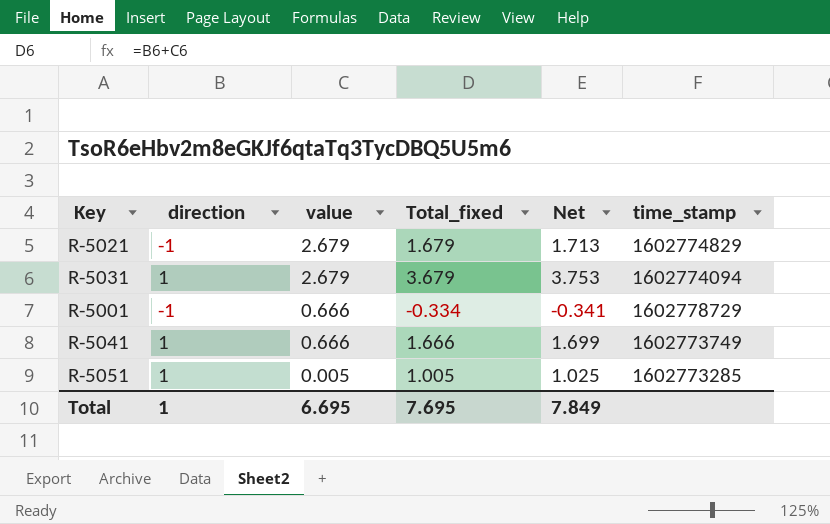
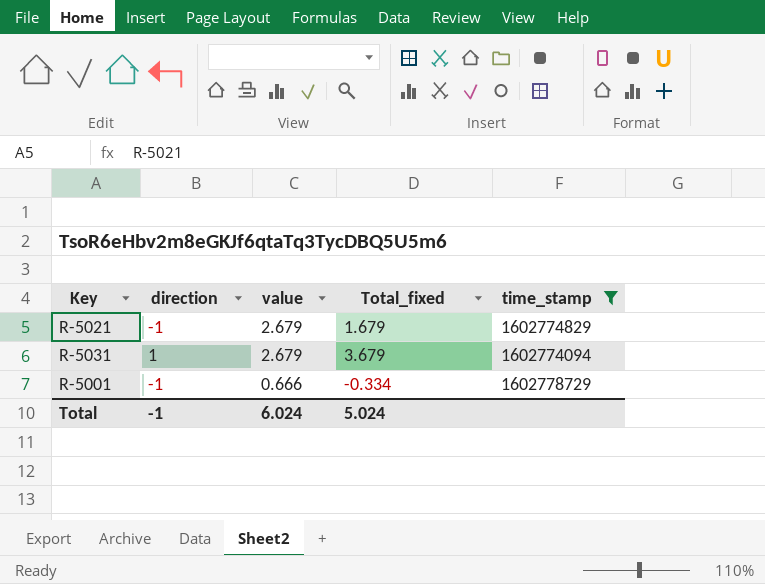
filter: none -> time_stamp >= 1602774094
column Net | formula: [Total_fixed] * 1.02 -> none
Total | direction: 1 -> -1
Total | value: 6.695 -> 6.024
Total | Total_fixed: 7.695 -> 5.024

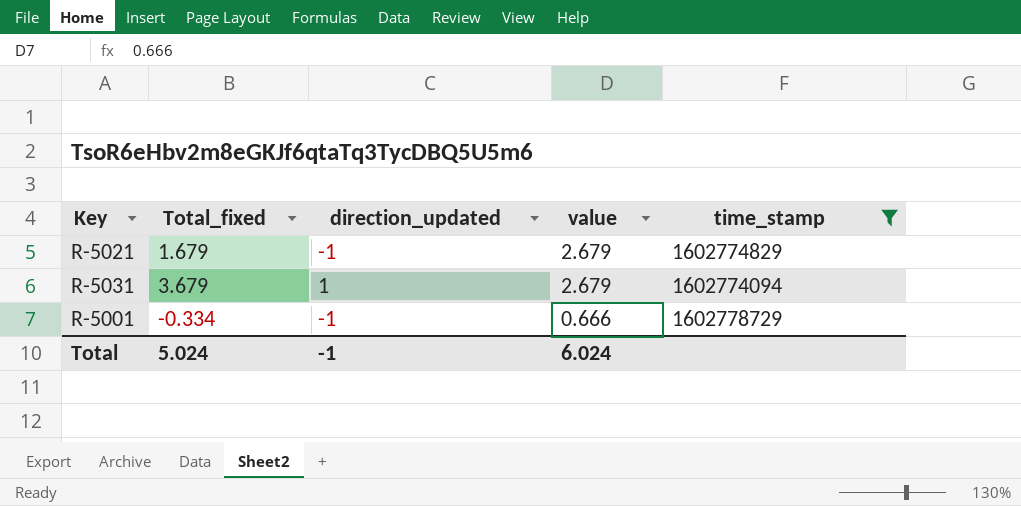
column Total_fixed | position: 4 -> 2
column name: direction -> direction_updated

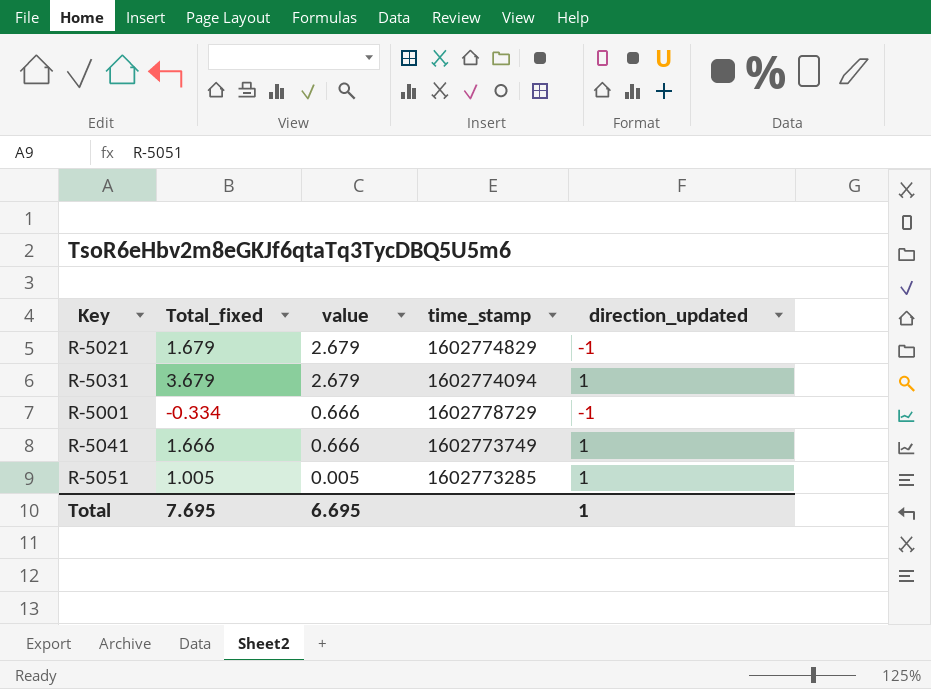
filter: time_stamp >= 1602774094 -> none
column direction_updated | position: 3 -> 5
Total | Total_fixed: 5.024 -> 7.695
Total | value: 6.024 -> 6.695
Total | direction_updated: -1 -> 1

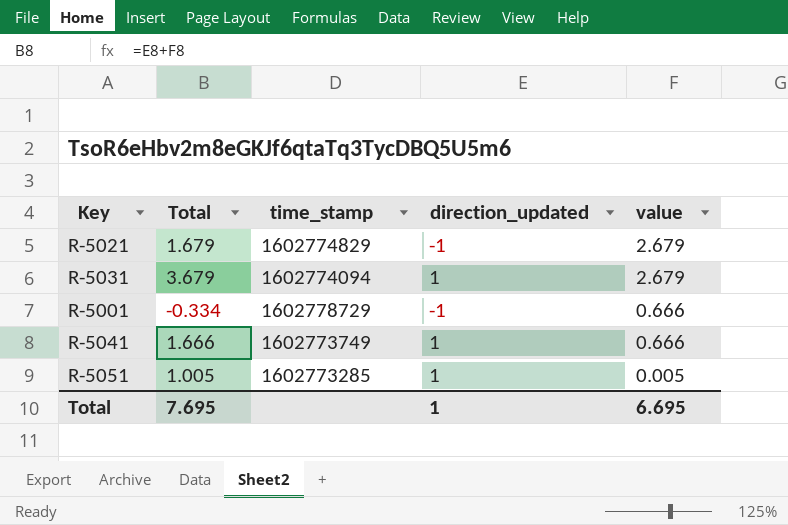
column name: Total_fixed -> Total
column value | position: 3 -> 5

